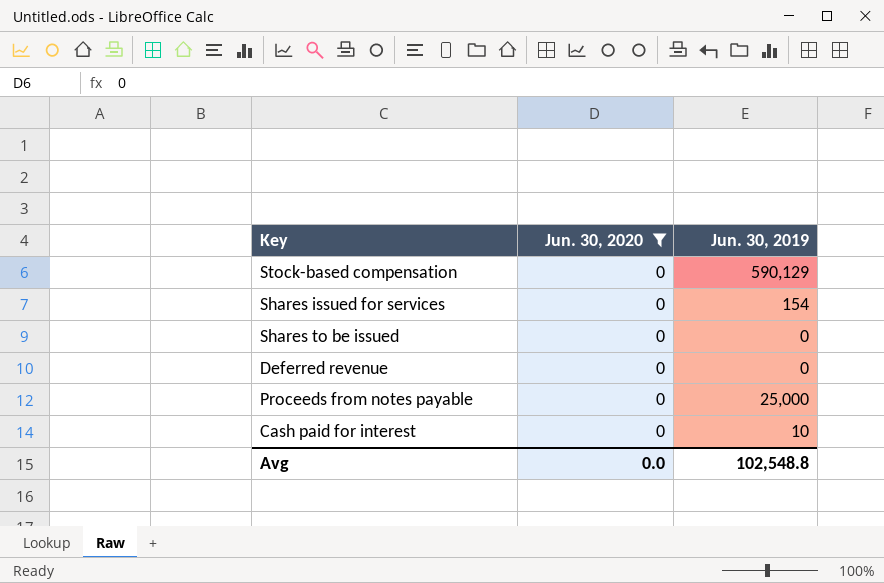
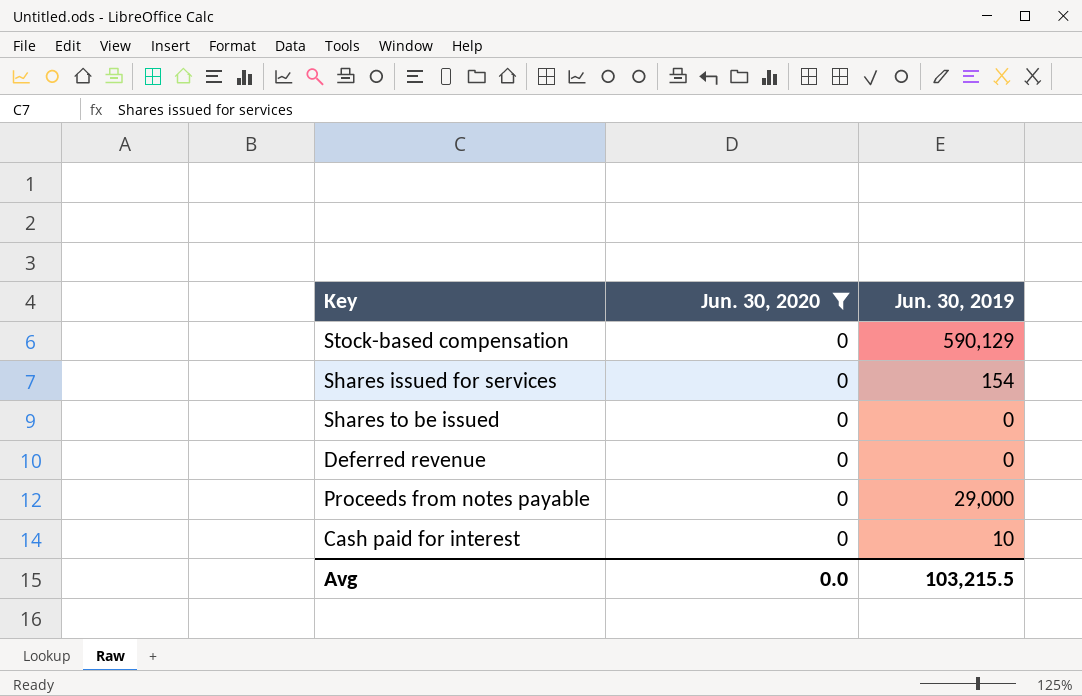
Proceeds from notes payable | Jun. 30, 2019: 25,000 -> 29,000
Avg | Jun. 30, 2019: 102,548.8 -> 103,215.5

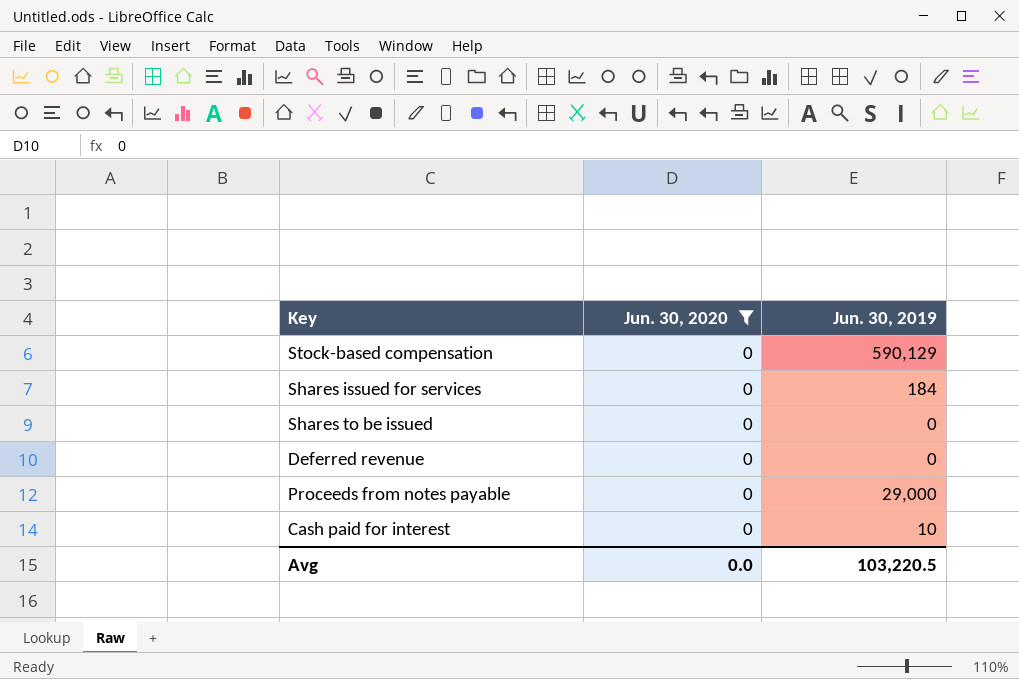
Shares issued for services | Jun. 30, 2019: 154 -> 184
Avg | Jun. 30, 2019: 103,215.5 -> 103,220.5

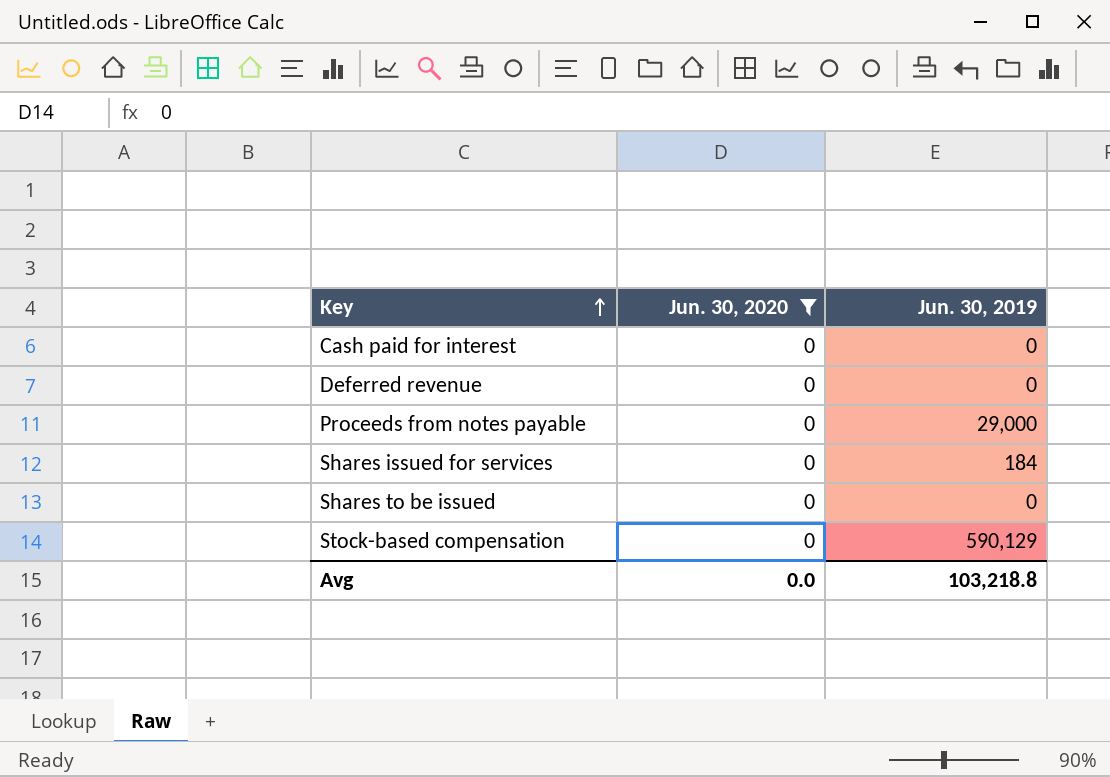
row order: none -> Key ascending
Cash paid for interest | Jun. 30, 2019: 10 -> 0
Avg | Jun. 30, 2019: 103,220.5 -> 103,218.8

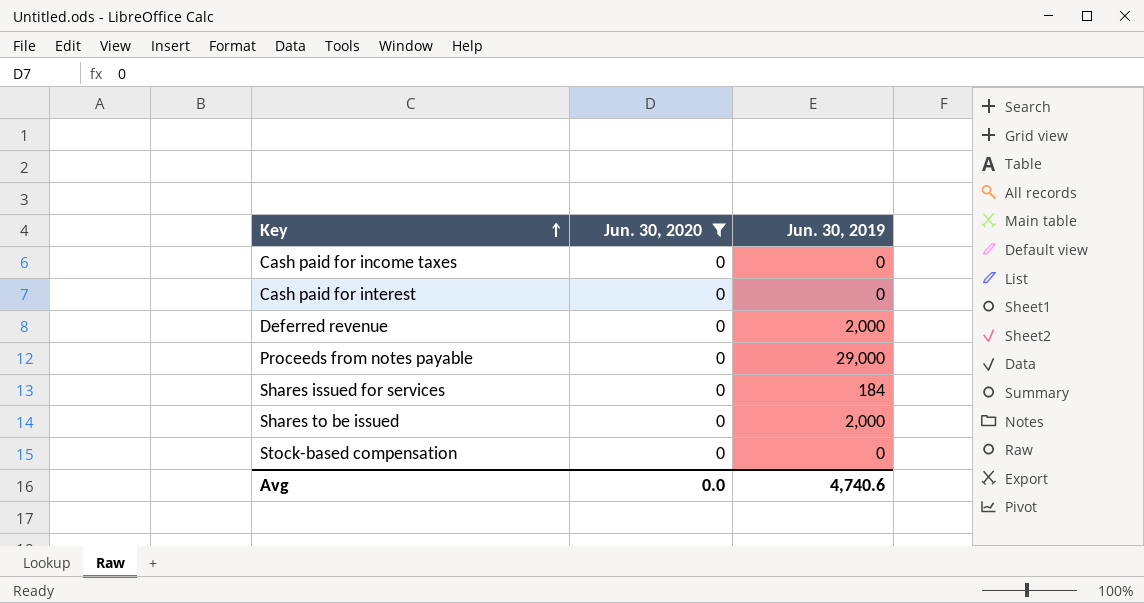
row Cash paid for income taxes: none -> 0 | 0
Deferred revenue | Jun. 30, 2019: 0 -> 2,000
Shares to be issued | Jun. 30, 2019: 0 -> 2,000
Stock-based compensation | Jun. 30, 2019: 590,129 -> 0
Avg | Jun. 30, 2019: 103,218.8 -> 4,740.6

